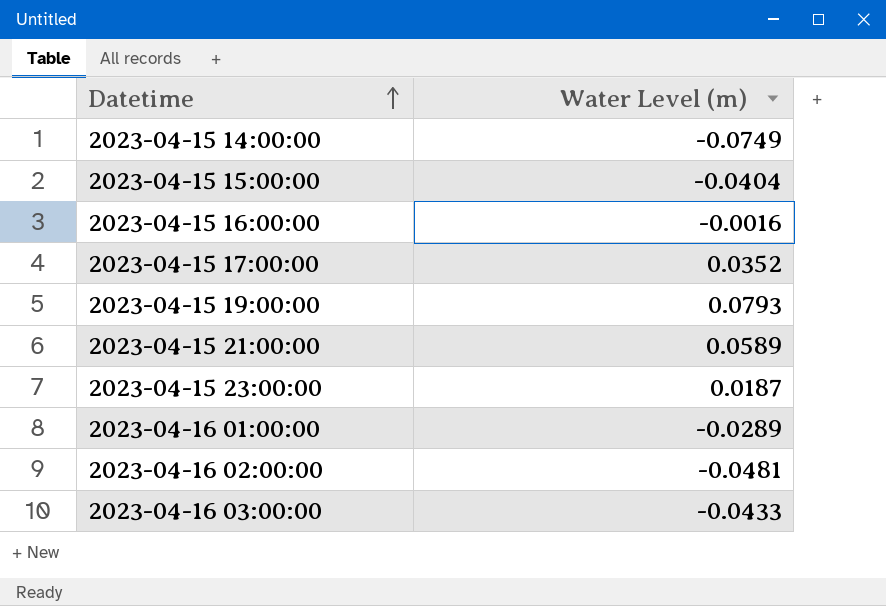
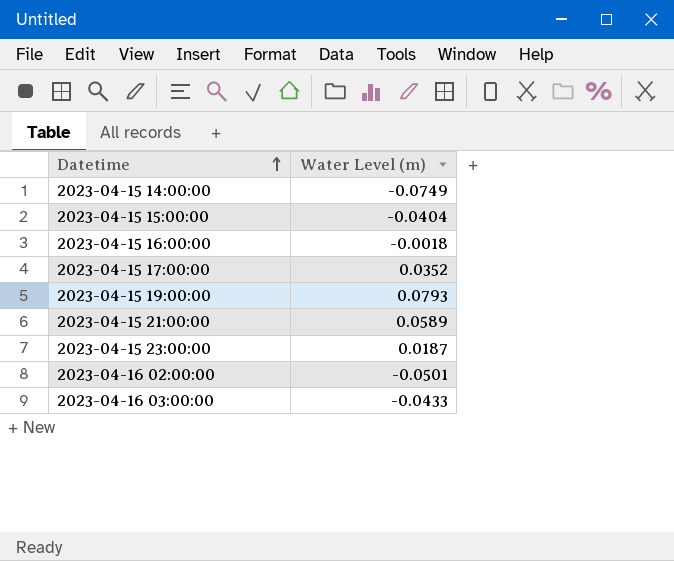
row 2023-04-16 01:00:00: -0.0289 -> none
2023-04-15 16:00:00 | Water Level (m): -0.0016 -> -0.0018
2023-04-16 02:00:00 | Water Level (m): -0.0481 -> -0.0501

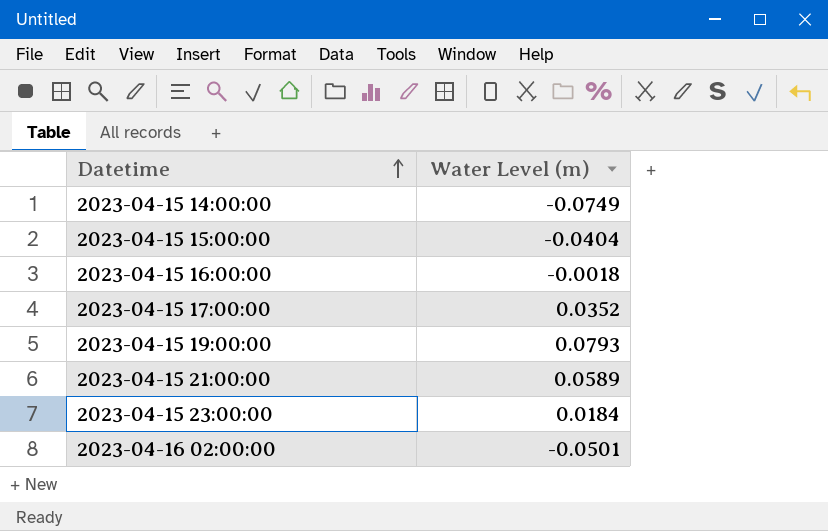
row 2023-04-16 03:00:00: -0.0433 -> none
2023-04-15 23:00:00 | Water Level (m): 0.0187 -> 0.0184

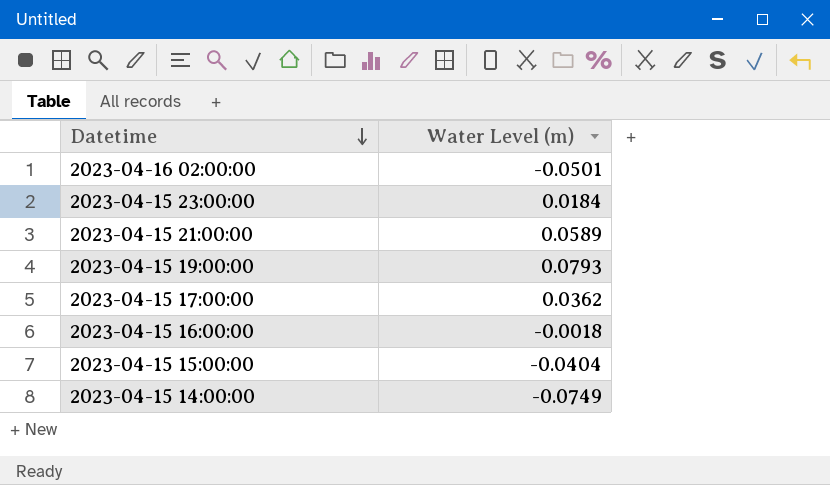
row order: Datetime ascending -> Datetime descending
2023-04-15 17:00:00 | Water Level (m): 0.0352 -> 0.0362

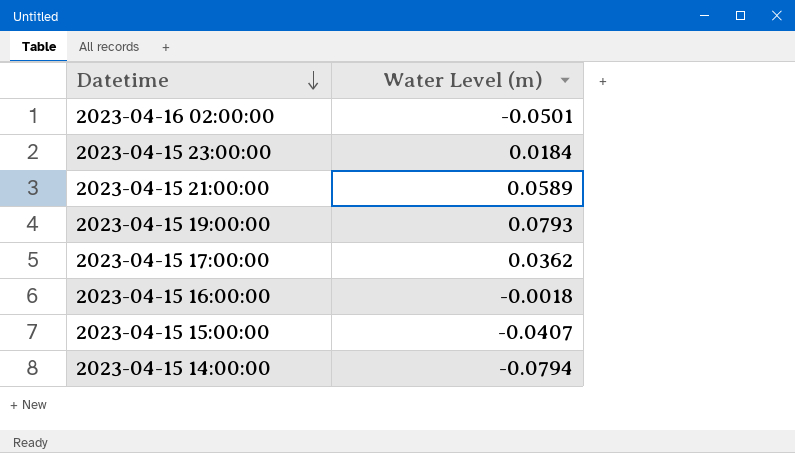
2023-04-15 15:00:00 | Water Level (m): -0.0404 -> -0.0407
2023-04-15 14:00:00 | Water Level (m): -0.0749 -> -0.0794

